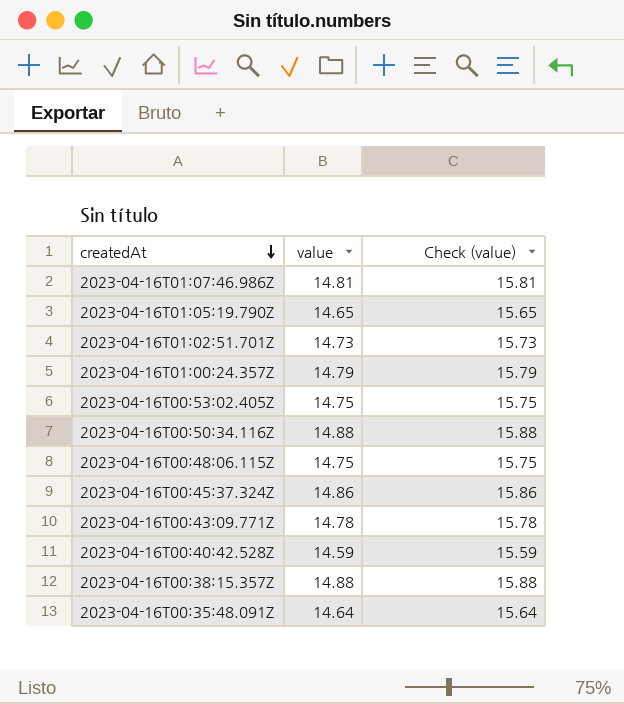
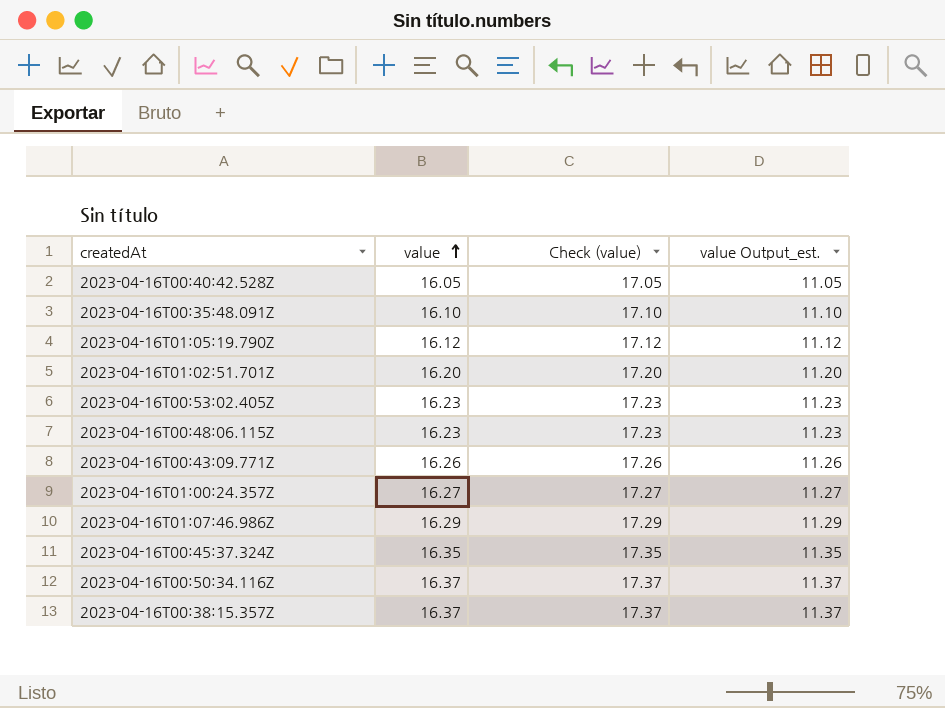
row order: createdAt descending -> value ascending
column value Output_est. | formula: none -> [value] - 5
2023-04-16T00:40:42.528Z | value: 14.59 -> 16.05
2023-04-16T00:40:42.528Z | Check (value): 15.59 -> 17.05
2023-04-16T00:35:48.091Z | value: 14.64 -> 16.10
2023-04-16T00:35:48.091Z | Check (value): 15.64 -> 17.10
2023-04-16T01:05:19.790Z | value: 14.65 -> 16.12
2023-04-16T01:05:19.790Z | Check (value): 15.65 -> 17.12
2023-04-16T01:02:51.701Z | value: 14.73 -> 16.20
2023-04-16T01:02:51.701Z | Check (value): 15.73 -> 17.20
2023-04-16T00:53:02.405Z | value: 14.75 -> 16.23
2023-04-16T00:53:02.405Z | Check (value): 15.75 -> 17.23
2023-04-16T00:48:06.115Z | value: 14.75 -> 16.23
2023-04-16T00:48:06.115Z | Check (value): 15.75 -> 17.23
2023-04-16T00:43:09.771Z | value: 14.78 -> 16.26
2023-04-16T00:43:09.771Z | Check (value): 15.78 -> 17.26
2023-04-16T01:00:24.357Z | value: 14.79 -> 16.27
2023-04-16T01:00:24.357Z | Check (value): 15.79 -> 17.27
2023-04-16T01:07:46.986Z | value: 14.81 -> 16.29
2023-04-16T01:07:46.986Z | Check (value): 15.81 -> 17.29
2023-04-16T00:45:37.324Z | value: 14.86 -> 16.35
2023-04-16T00:45:37.324Z | Check (value): 15.86 -> 17.35
2023-04-16T00:50:34.116Z | value: 14.88 -> 16.37
2023-04-16T00:50:34.116Z | Check (value): 15.88 -> 17.37
2023-04-16T00:38:15.357Z | value: 14.88 -> 16.37
2023-04-16T00:38:15.357Z | Check (value): 15.88 -> 17.37

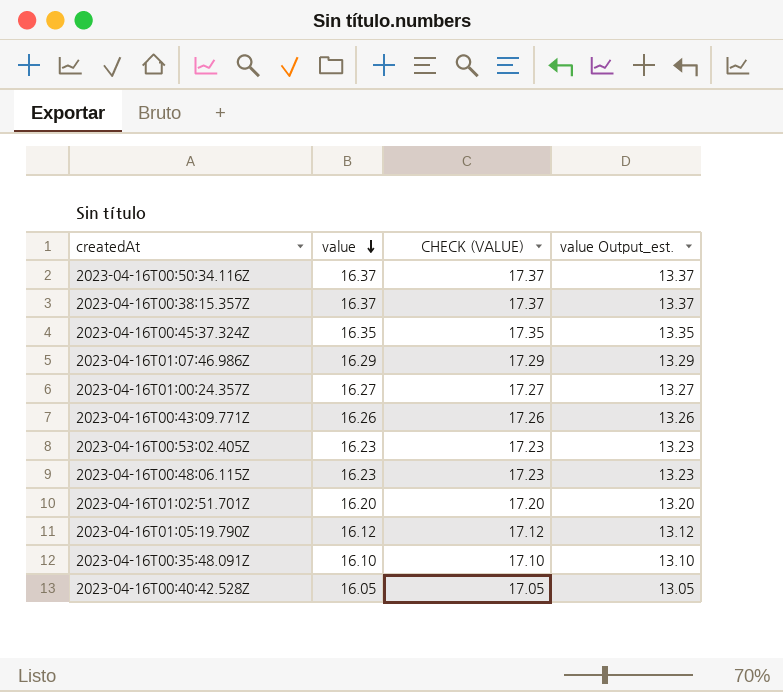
row order: value ascending -> value descending
column name: Check (value) -> CHECK (VALUE)
column value Output_est. | formula: [value] - 5 -> [value] - 3

